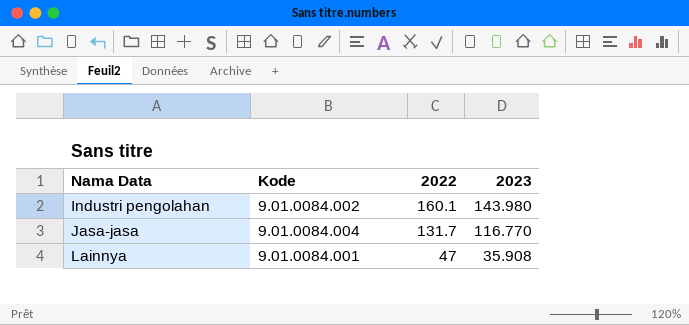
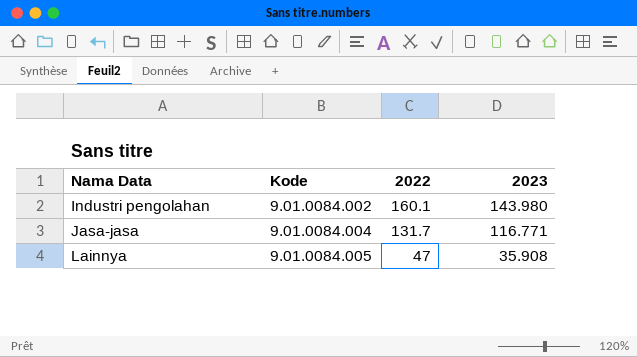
Jasa-jasa | 2023: 116.770 -> 116.771
Lainnya | Kode: 9.01.0084.001 -> 9.01.0084.005

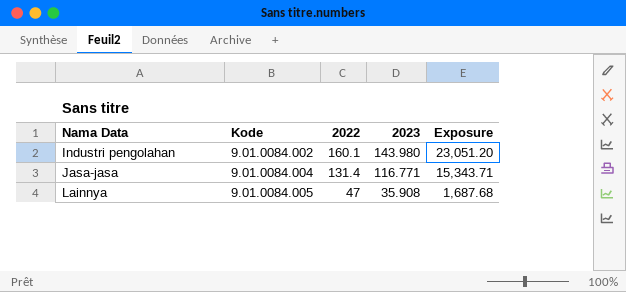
column Exposure | formula: none -> [2022] * [2023]
Jasa-jasa | 2022: 131.7 -> 131.4

